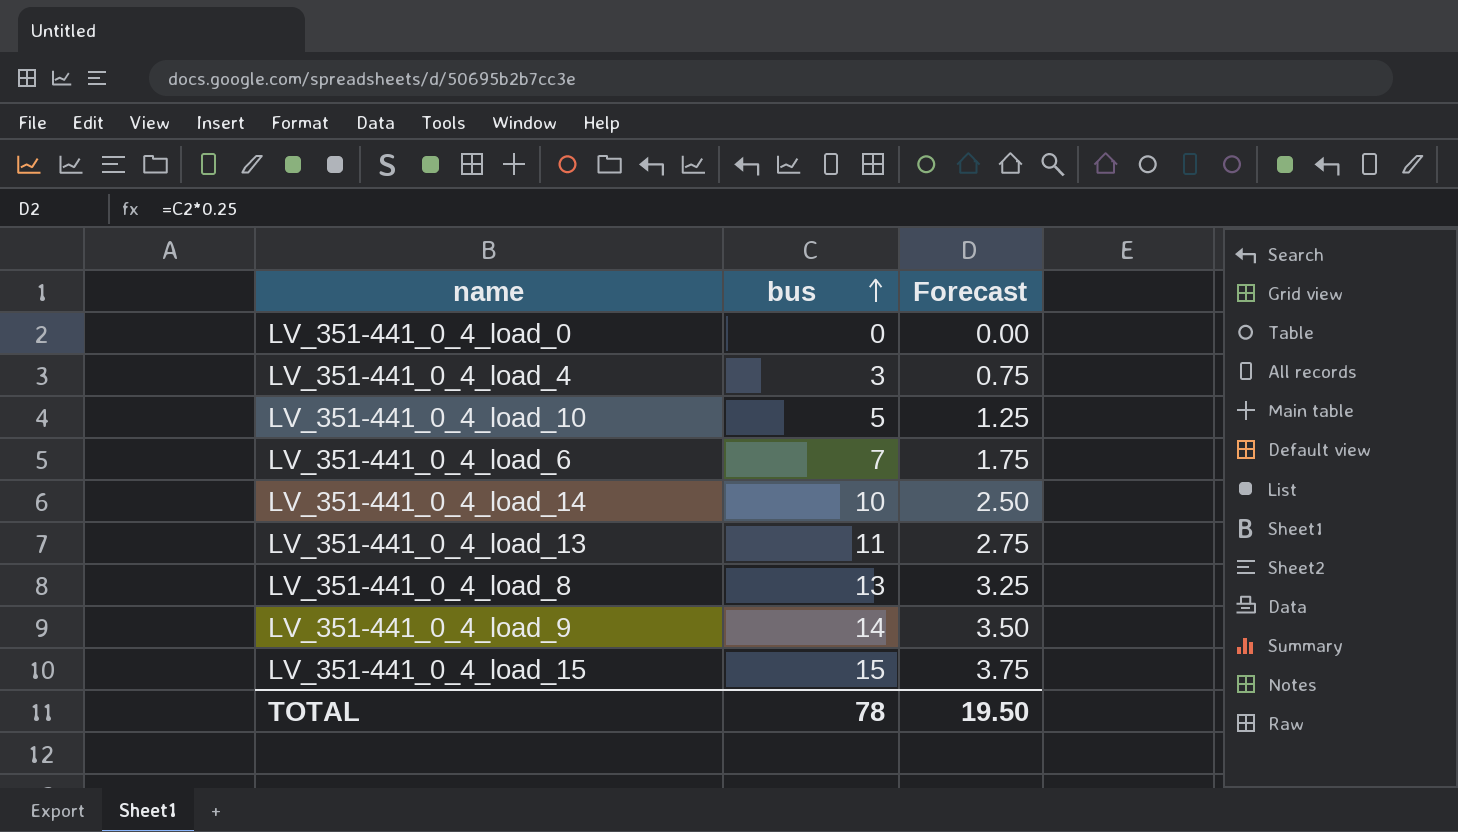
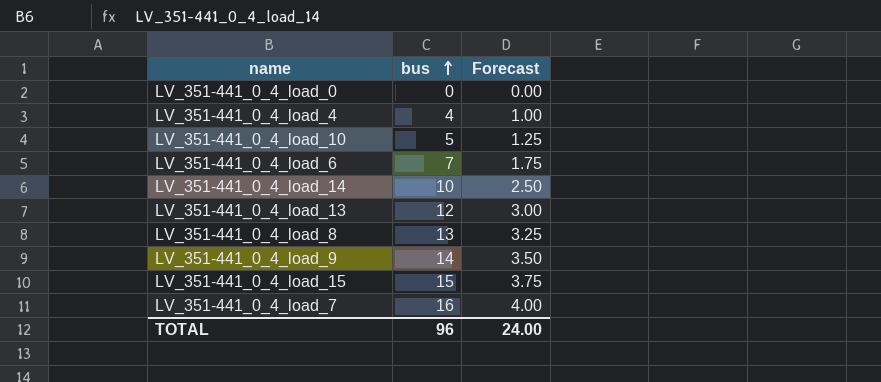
LV_351-441_0_4_load_4 | bus: 3 -> 4
LV_351-441_0_4_load_4 | Forecast: 0.75 -> 1.00
LV_351-441_0_4_load_13 | bus: 11 -> 12
LV_351-441_0_4_load_13 | Forecast: 2.75 -> 3.00
row LV_351-441_0_4_load_7: none -> 16 | 4.00
TOTAL | bus: 78 -> 96
TOTAL | Forecast: 19.50 -> 24.00

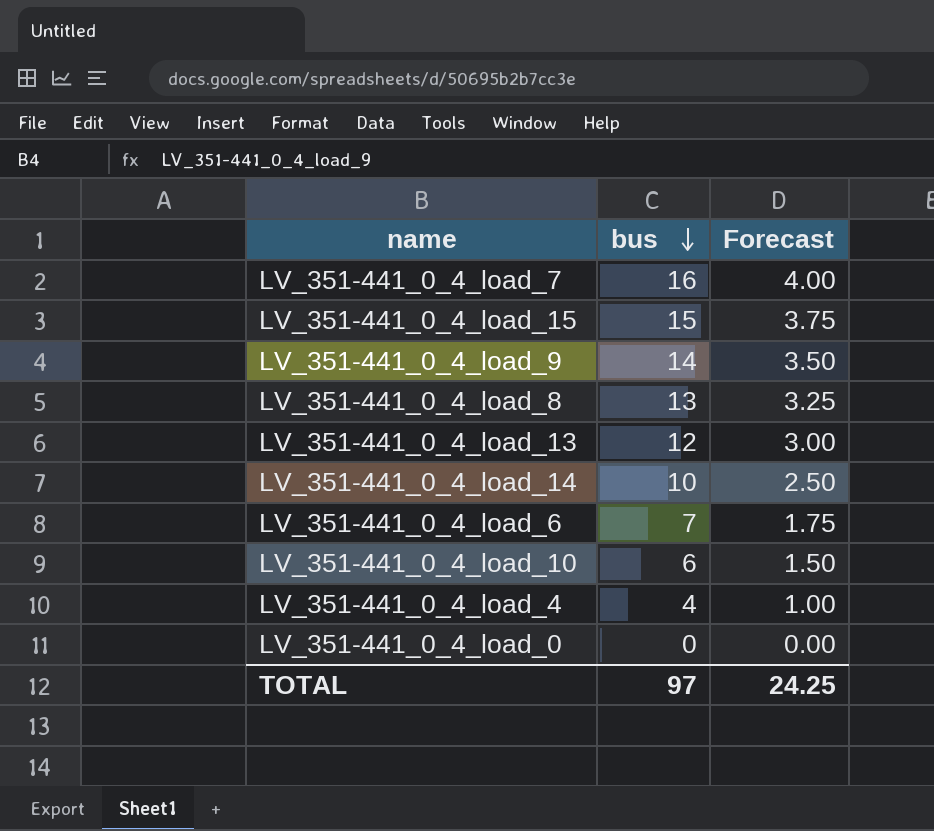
row order: bus ascending -> bus descending
LV_351-441_0_4_load_10 | bus: 5 -> 6
LV_351-441_0_4_load_10 | Forecast: 1.25 -> 1.50
TOTAL | bus: 96 -> 97
TOTAL | Forecast: 24.00 -> 24.25

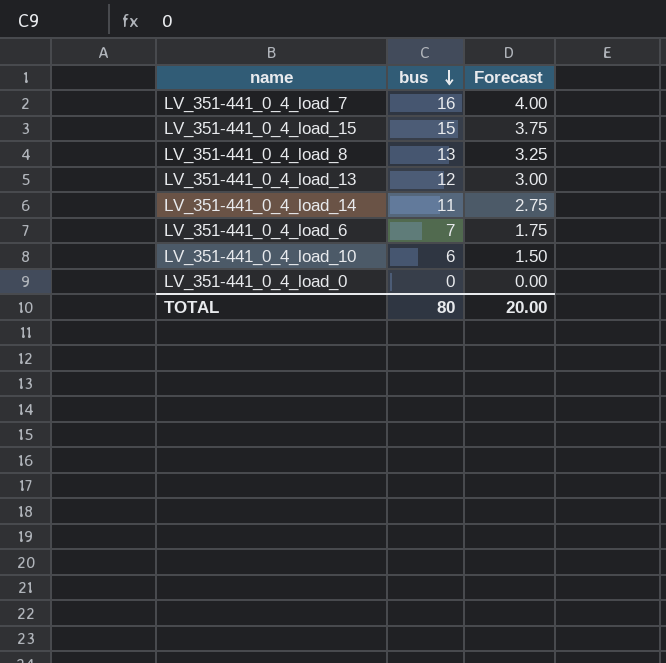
row LV_351-441_0_4_load_9: 14 | 3.50 -> none
row LV_351-441_0_4_load_4: 4 | 1.00 -> none
LV_351-441_0_4_load_14 | bus: 10 -> 11
LV_351-441_0_4_load_14 | Forecast: 2.50 -> 2.75
TOTAL | bus: 97 -> 80
TOTAL | Forecast: 24.25 -> 20.00

